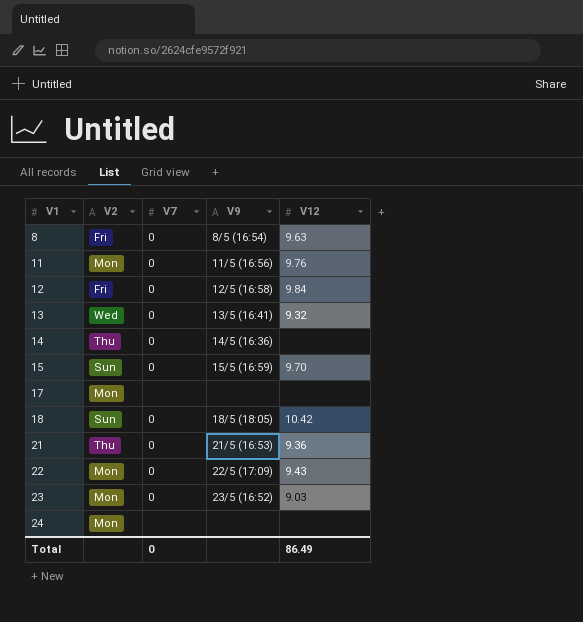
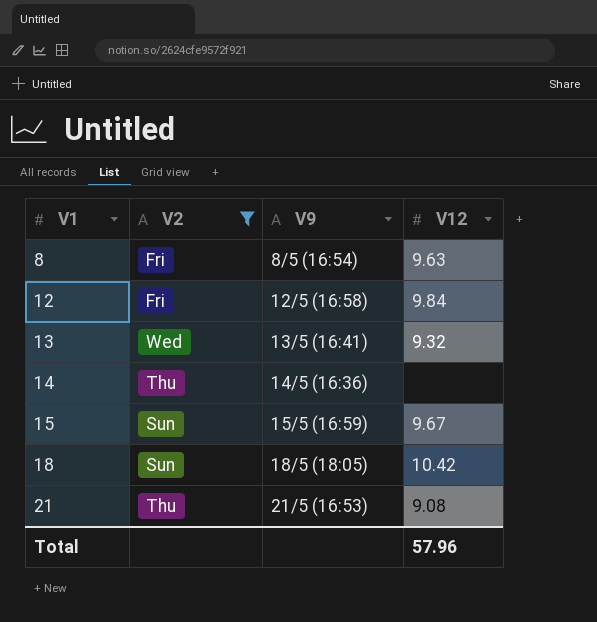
filter: none -> V2 != Mon
column V7 | position: 3 -> none
15 | V12: 9.70 -> 9.67
21 | V12: 9.36 -> 9.08
Total | V12: 86.49 -> 57.96

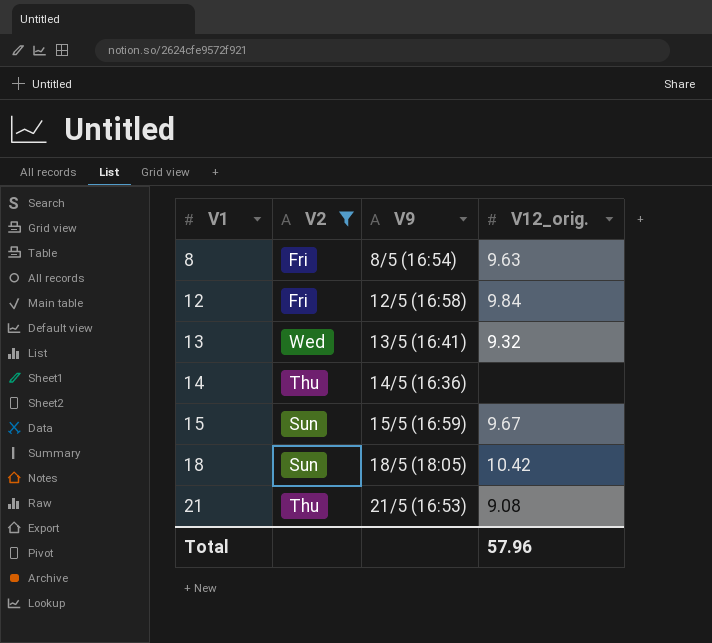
column name: V12 -> V12_orig.

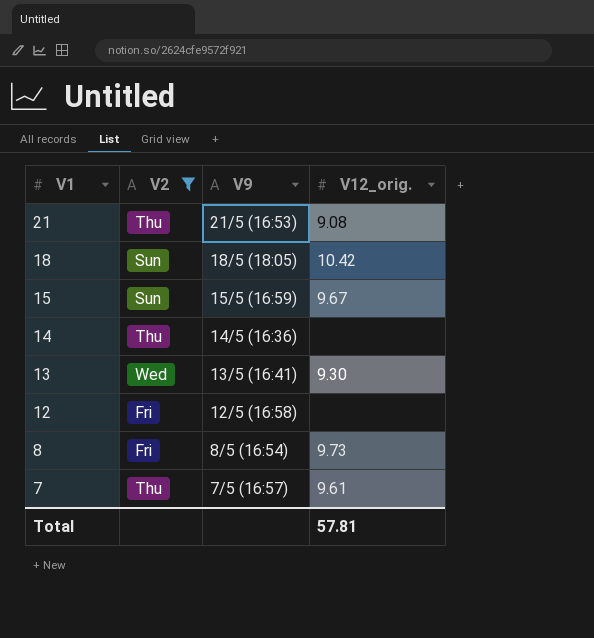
row order: V1 ascending -> V1 descending
13 | V12_orig.: 9.32 -> 9.30
12 | V12_orig.: 9.84 -> none
8 | V12_orig.: 9.63 -> 9.73
row 7: none -> Thu | 7/5 (16:57) | 9.61
Total | V12_orig.: 57.96 -> 57.81

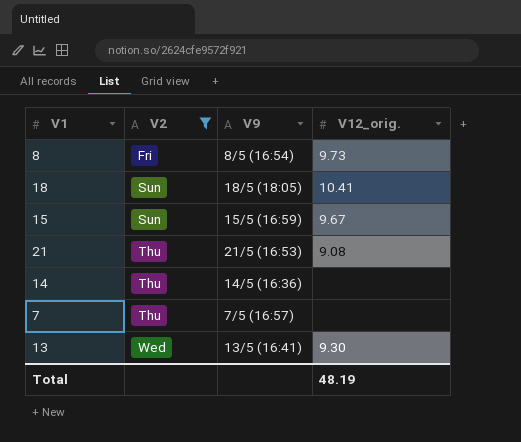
row order: V1 descending -> V2 ascending
row 12: Fri | 12/5 (16:58) | none -> none
18 | V12_orig.: 10.42 -> 10.41
7 | V12_orig.: 9.61 -> none
Total | V12_orig.: 57.81 -> 48.19

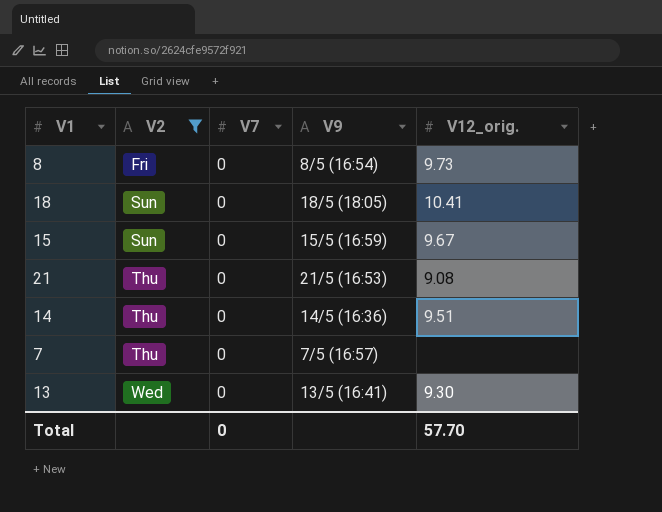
column V7 | position: none -> 3
14 | V12_orig.: none -> 9.51
Total | V12_orig.: 48.19 -> 57.70

